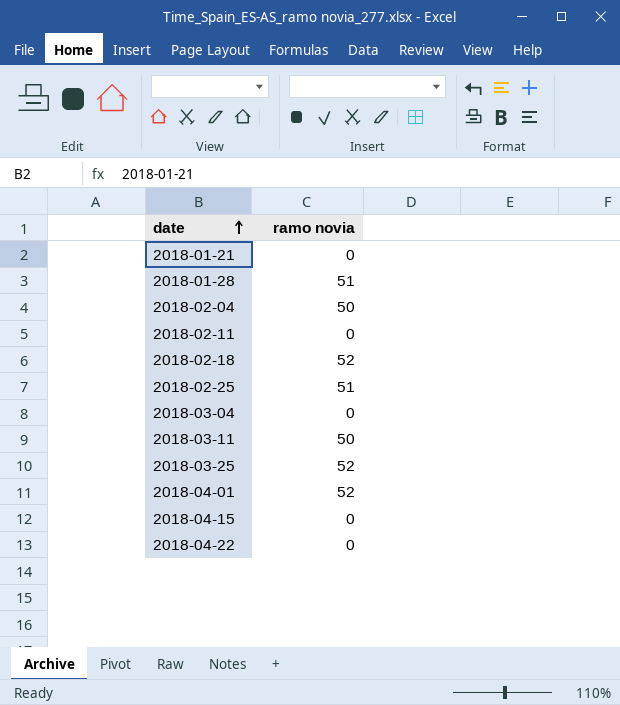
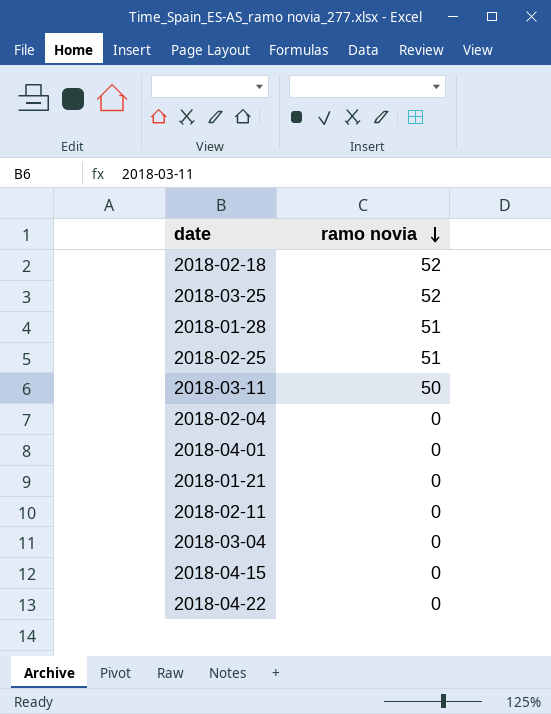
row order: date ascending -> ramo novia descending
2018-02-04 | ramo novia: 50 -> 0
2018-04-01 | ramo novia: 52 -> 0

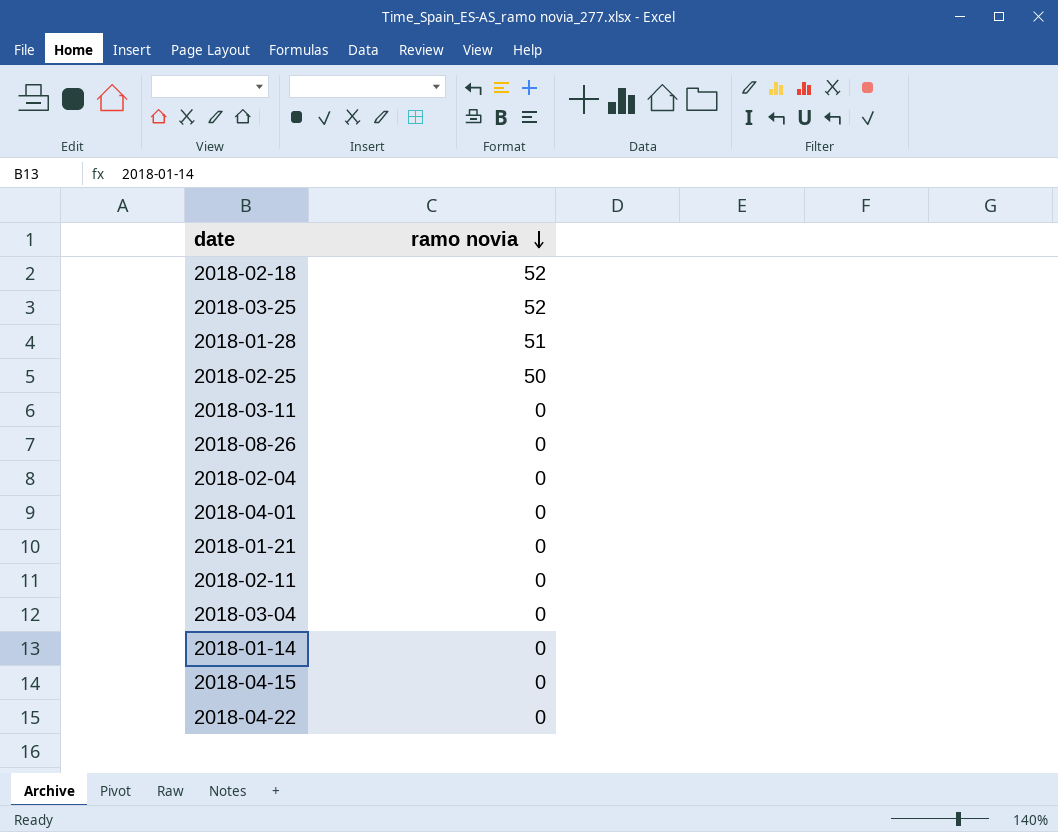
2018-02-25 | ramo novia: 51 -> 50
2018-03-11 | ramo novia: 50 -> 0
row 2018-08-26: none -> 0
row 2018-01-14: none -> 0

